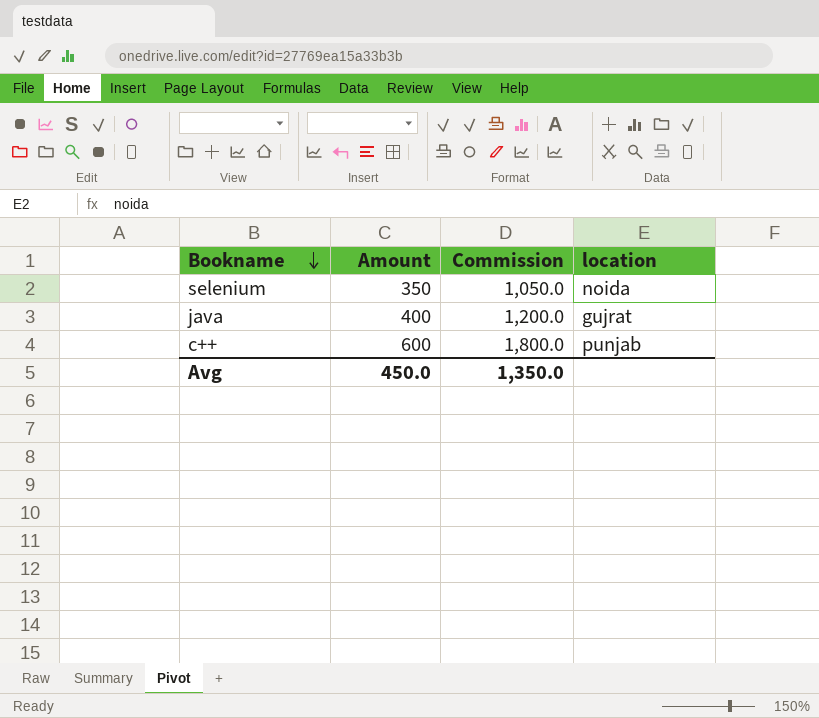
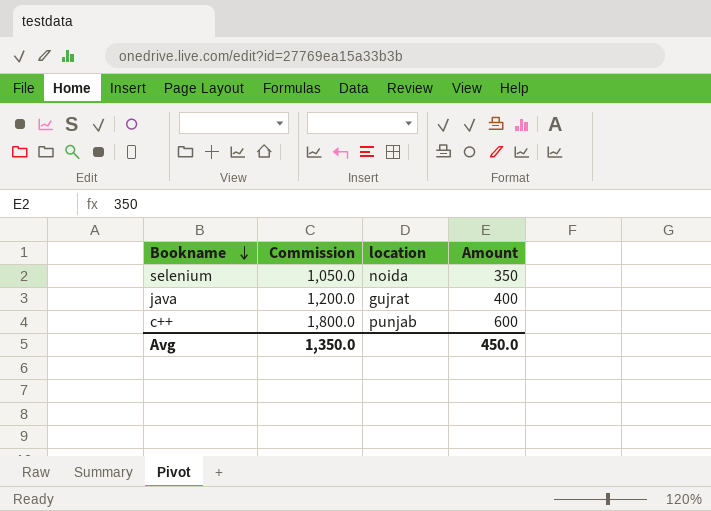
column Amount | position: 2 -> 4

